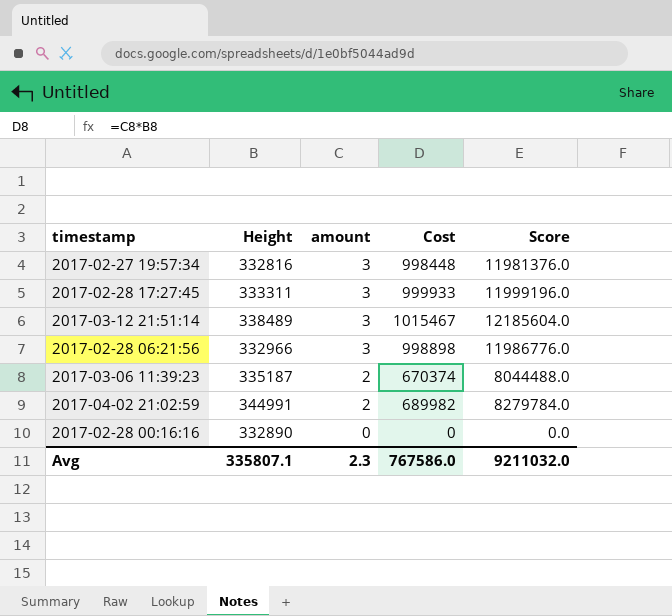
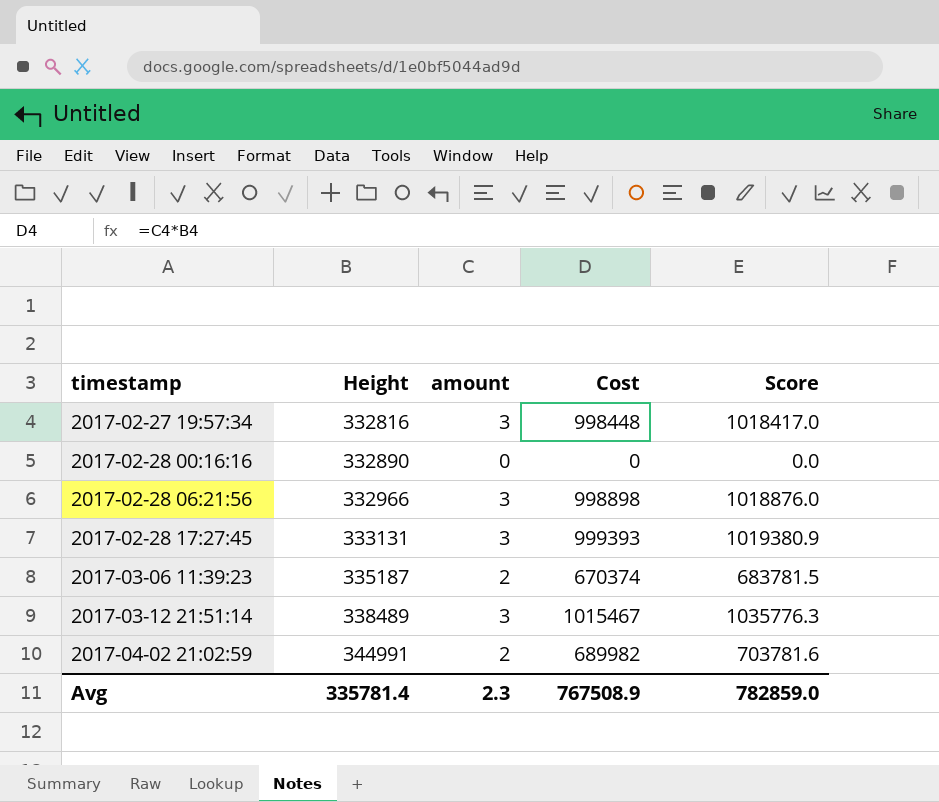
row order: amount descending -> timestamp ascending
column Score | formula: [Cost] * 12 -> [Cost] * 1.02
2017-02-28 17:27:45 | Height: 333311 -> 333131
2017-02-28 17:27:45 | Cost: 999933 -> 999393
Avg | Height: 335807.1 -> 335781.4
Avg | Cost: 767586.0 -> 767508.9
Avg | Score: 9211032.0 -> 782859.0

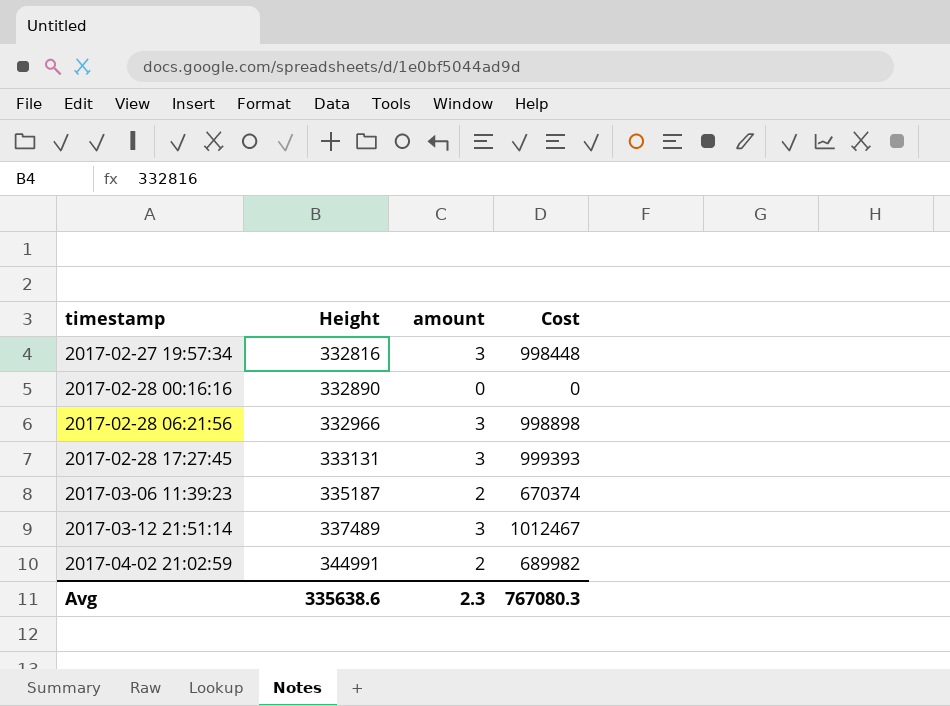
column Score | formula: [Cost] * 1.02 -> none
2017-03-12 21:51:14 | Height: 338489 -> 337489
2017-03-12 21:51:14 | Cost: 1015467 -> 1012467
Avg | Height: 335781.4 -> 335638.6
Avg | Cost: 767508.9 -> 767080.3

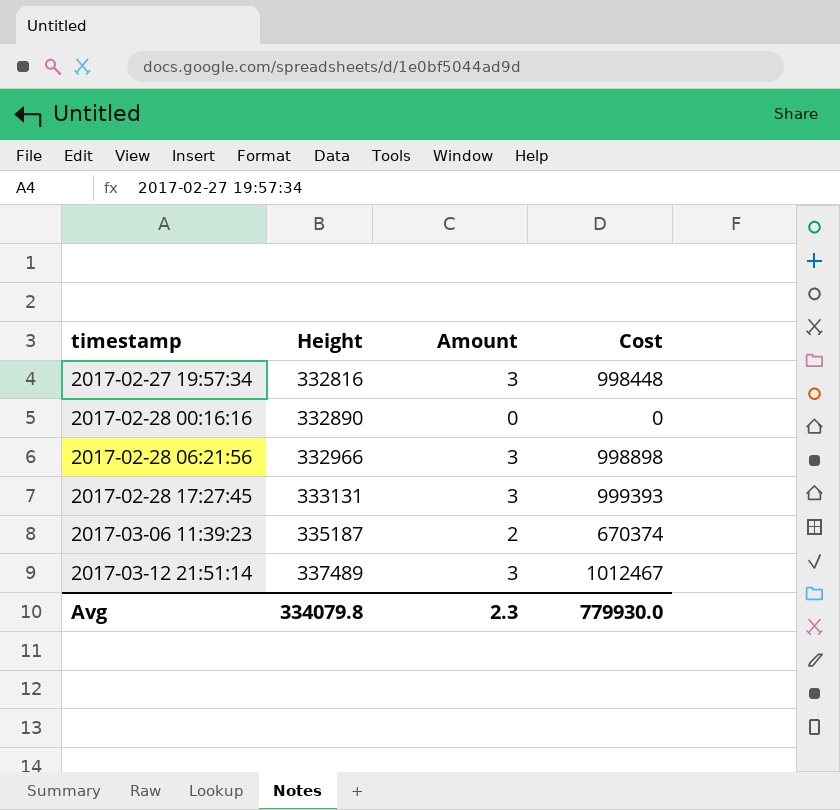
column name: amount -> Amount
row 2017-04-02 21:02:59: 344991 | 2 | 689982 -> none
Avg | Height: 335638.6 -> 334079.8
Avg | Cost: 767080.3 -> 779930.0

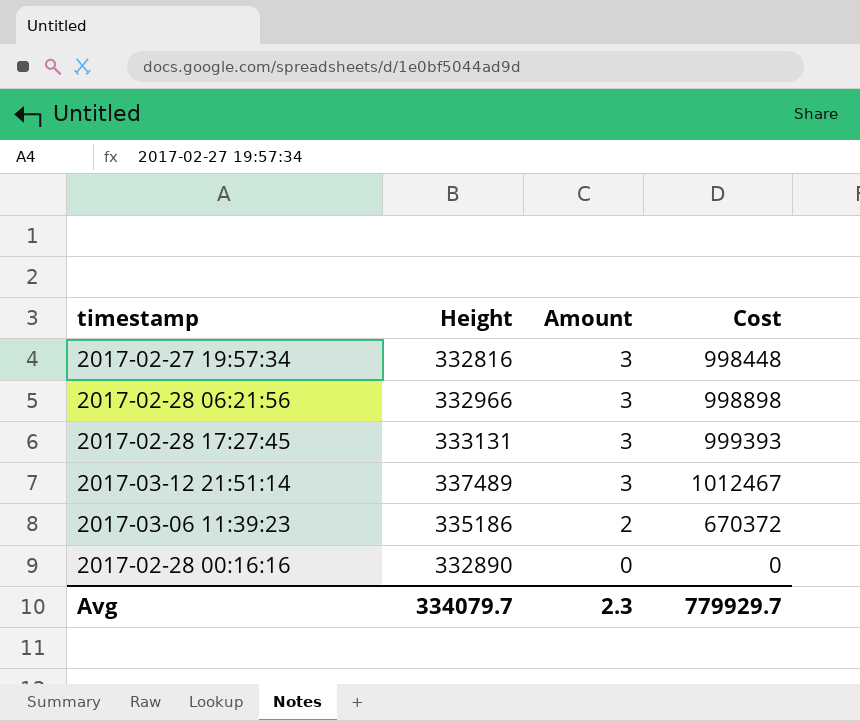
row order: timestamp ascending -> Amount descending
2017-03-06 11:39:23 | Height: 335187 -> 335186
2017-03-06 11:39:23 | Cost: 670374 -> 670372
Avg | Height: 334079.8 -> 334079.7
Avg | Cost: 779930.0 -> 779929.7

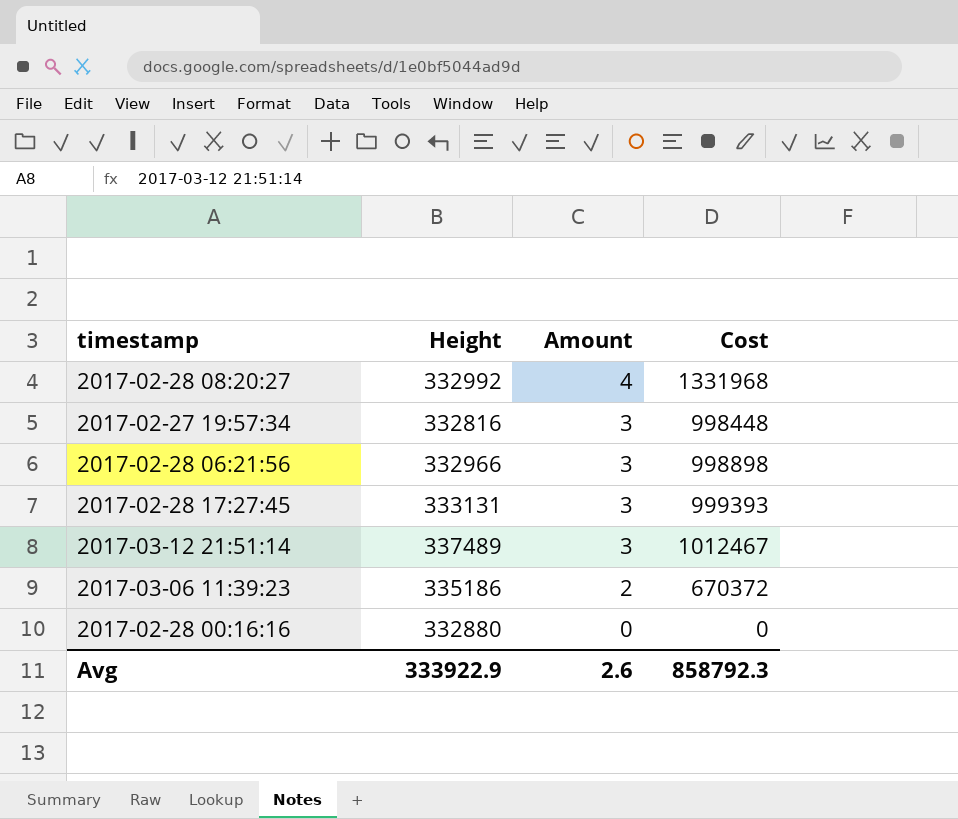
row 2017-02-28 08:20:27: none -> 332992 | 4 | 1331968
2017-02-28 00:16:16 | Height: 332890 -> 332880
Avg | Height: 334079.7 -> 333922.9
Avg | Amount: 2.3 -> 2.6
Avg | Cost: 779929.7 -> 858792.3

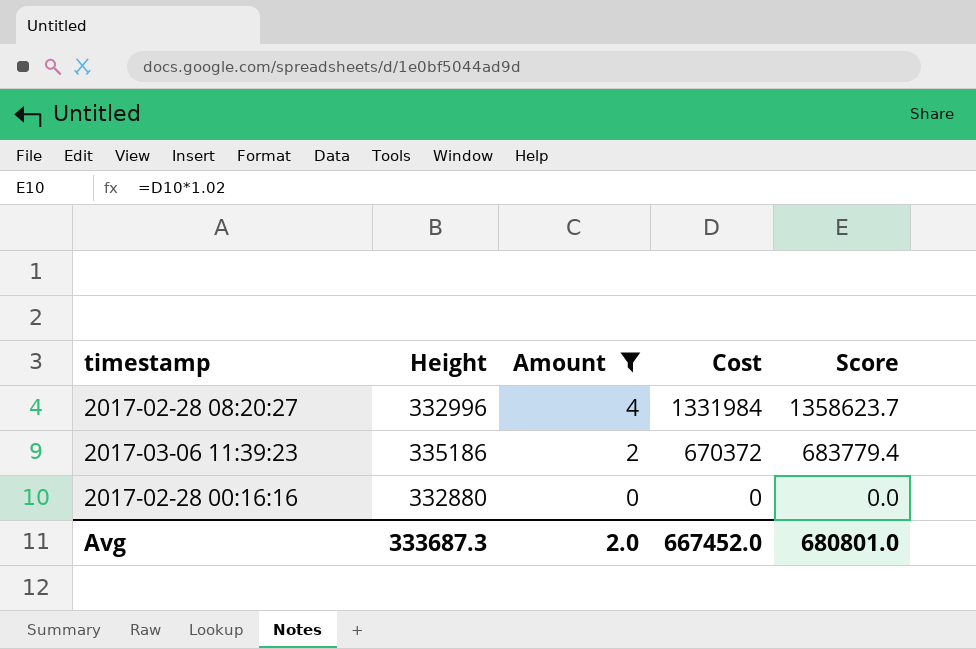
filter: none -> Amount != 3
column Score | formula: none -> [Cost] * 1.02
2017-02-28 08:20:27 | Height: 332992 -> 332996
2017-02-28 08:20:27 | Cost: 1331968 -> 1331984
Avg | Height: 333922.9 -> 333687.3
Avg | Amount: 2.6 -> 2.0
Avg | Cost: 858792.3 -> 667452.0

